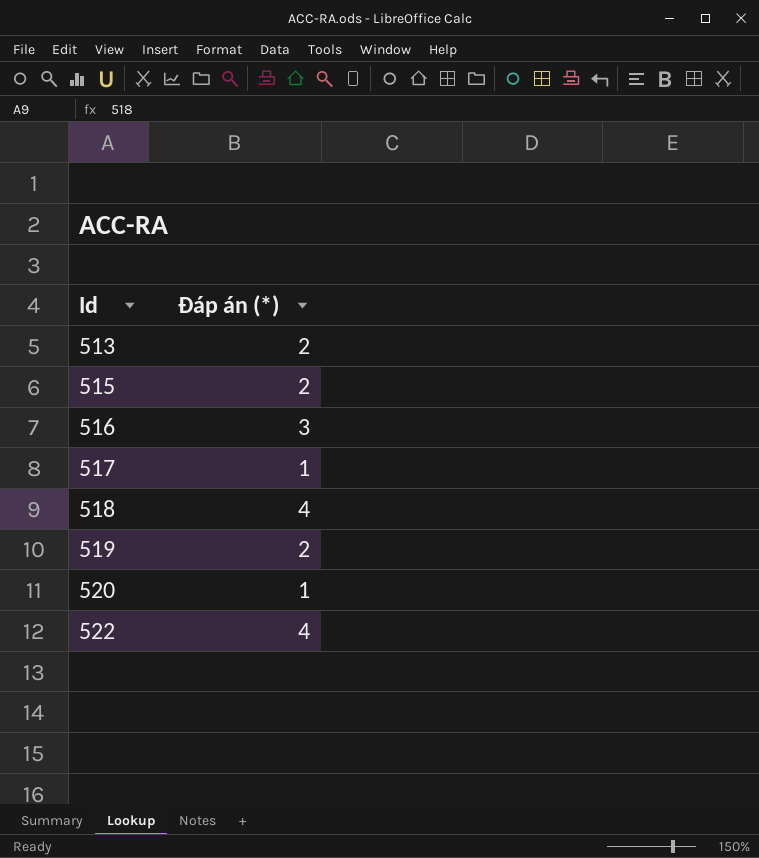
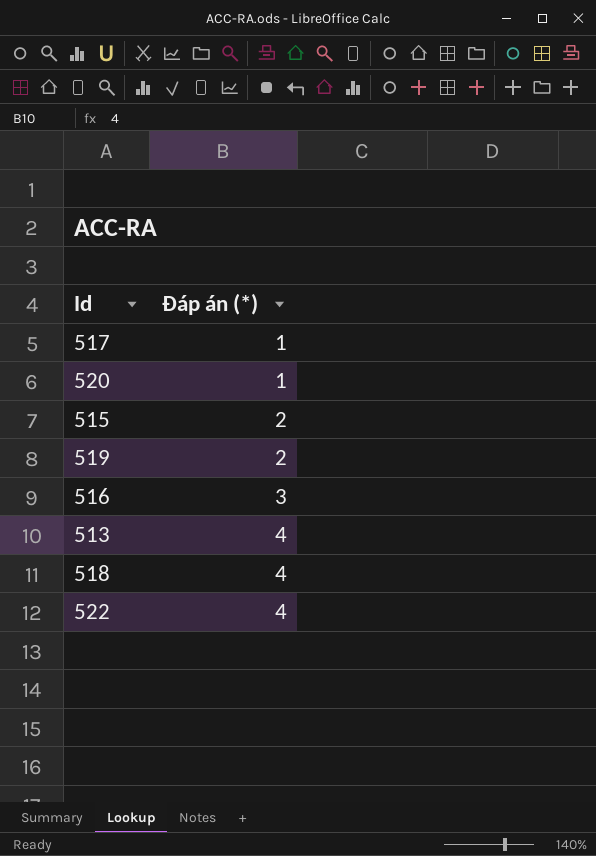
row order: Id ascending -> Đáp án (*) ascending
513 | Đáp án (*): 2 -> 4

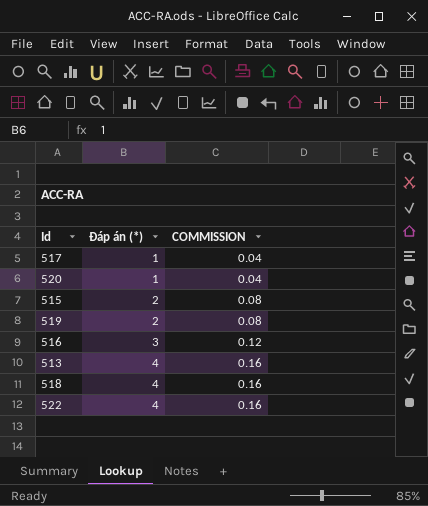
column COMMISSION | formula: none -> [Đáp án (*)] * 0.04

